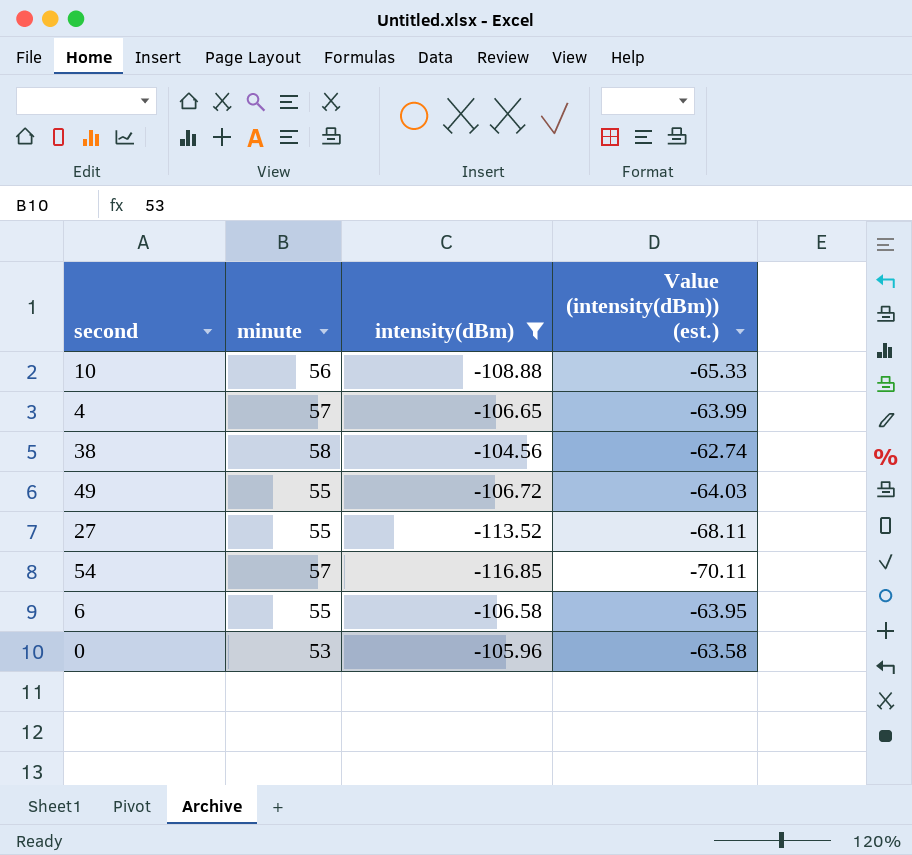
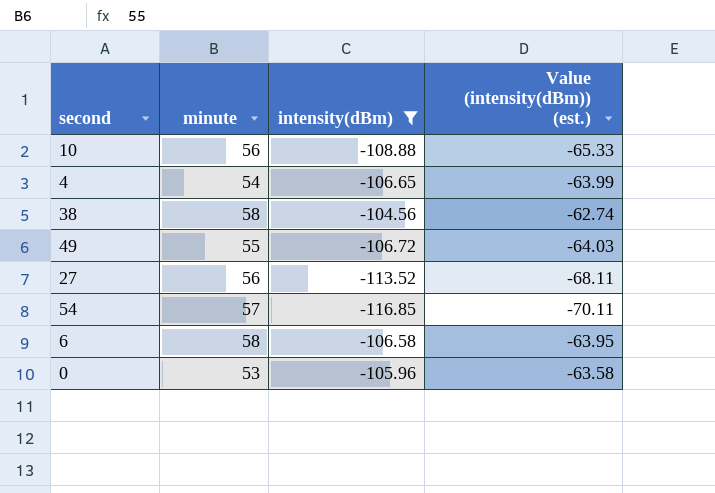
4 | minute: 57 -> 54
27 | minute: 55 -> 56
6 | minute: 55 -> 58

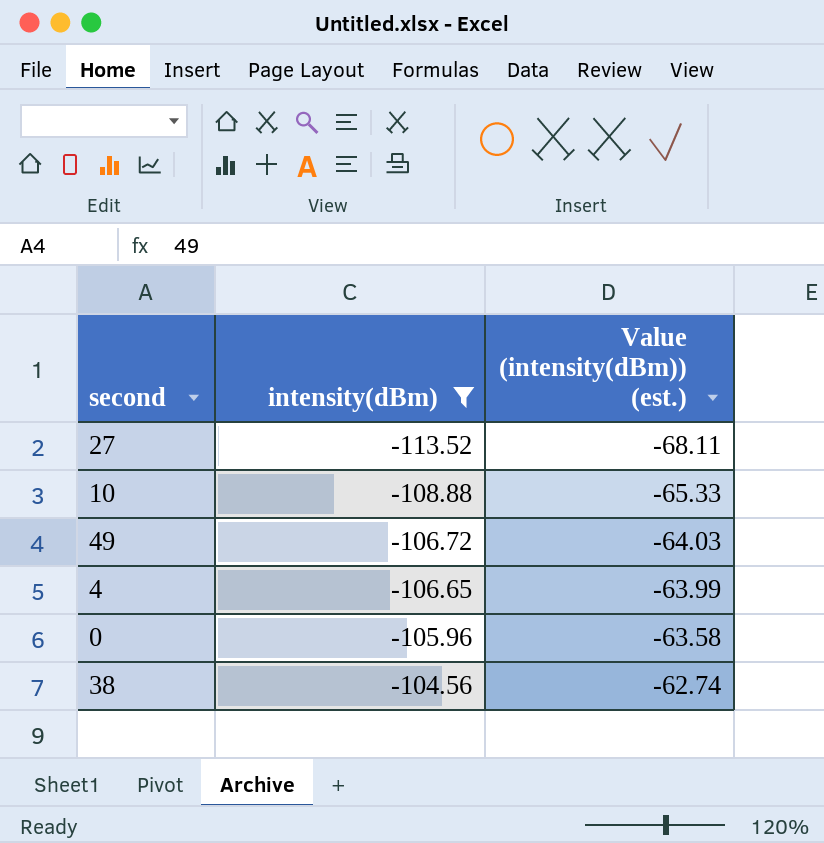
row order: none -> intensity(dBm) ascending
column minute | position: 2 -> none
row 54: 57 | -116.85 | -70.11 -> none
row 6: 58 | -106.58 | -63.95 -> none

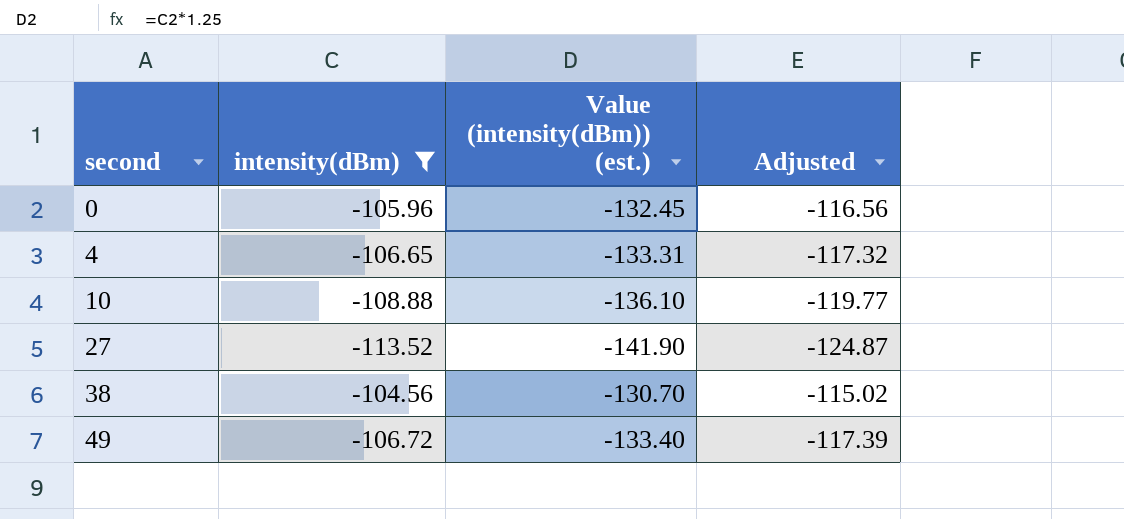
row order: intensity(dBm) ascending -> second ascending
column Value (intensity(dBm)) (est.) | formula: [intensity(dBm)] * 0.6 -> [intensity(dBm)] * 1.25
column Adjusted | formula: none -> [intensity(dBm)] * 1.1

